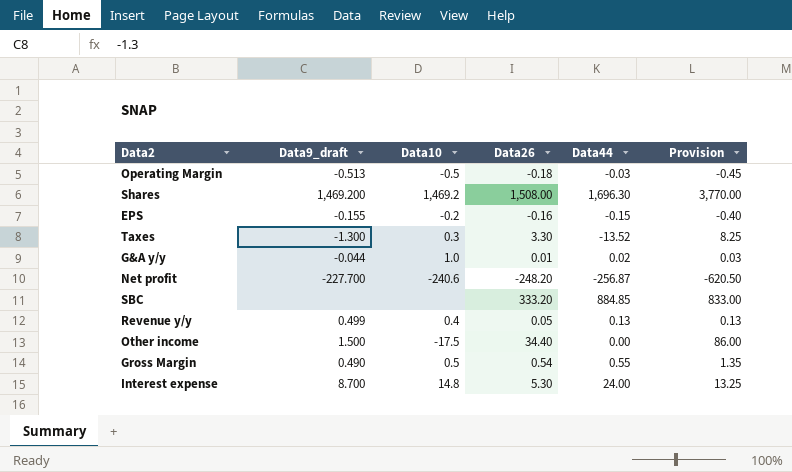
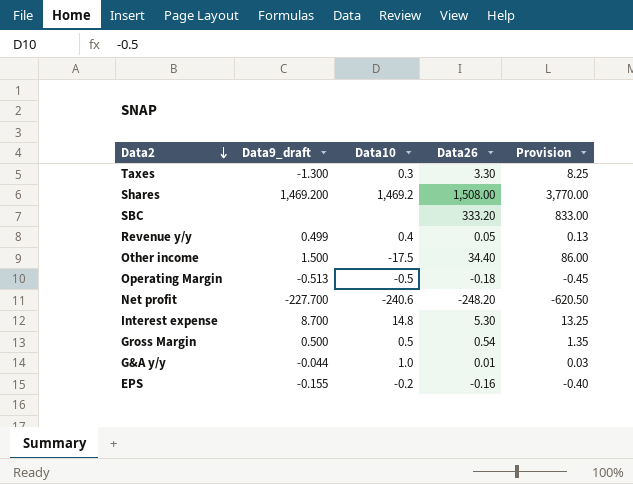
row order: none -> Data2 descending
column Data44 | position: 5 -> none
Gross Margin | Data9_draft: 0.490 -> 0.500

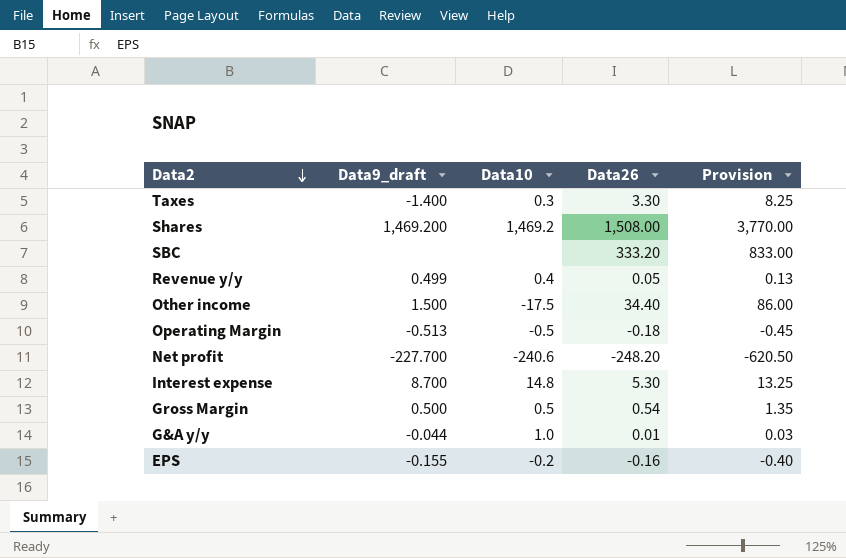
Taxes | Data9_draft: -1.300 -> -1.400

